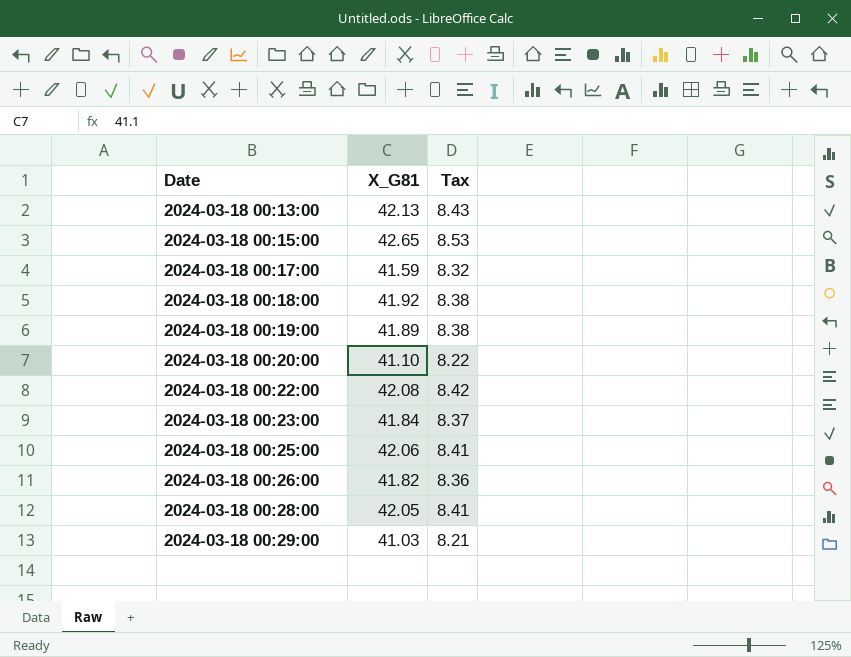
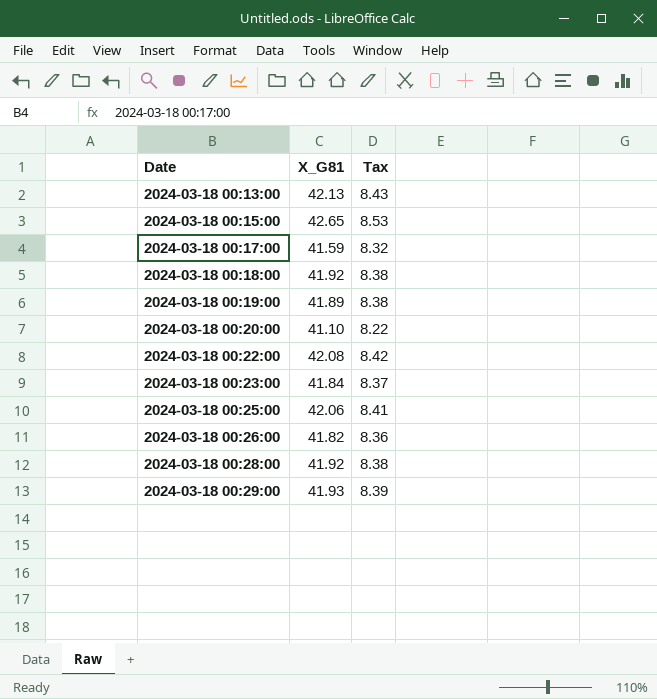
2024-03-18 00:28:00 | X_G81: 42.05 -> 41.92
2024-03-18 00:28:00 | Tax: 8.41 -> 8.38
2024-03-18 00:29:00 | X_G81: 41.03 -> 41.93
2024-03-18 00:29:00 | Tax: 8.21 -> 8.39

